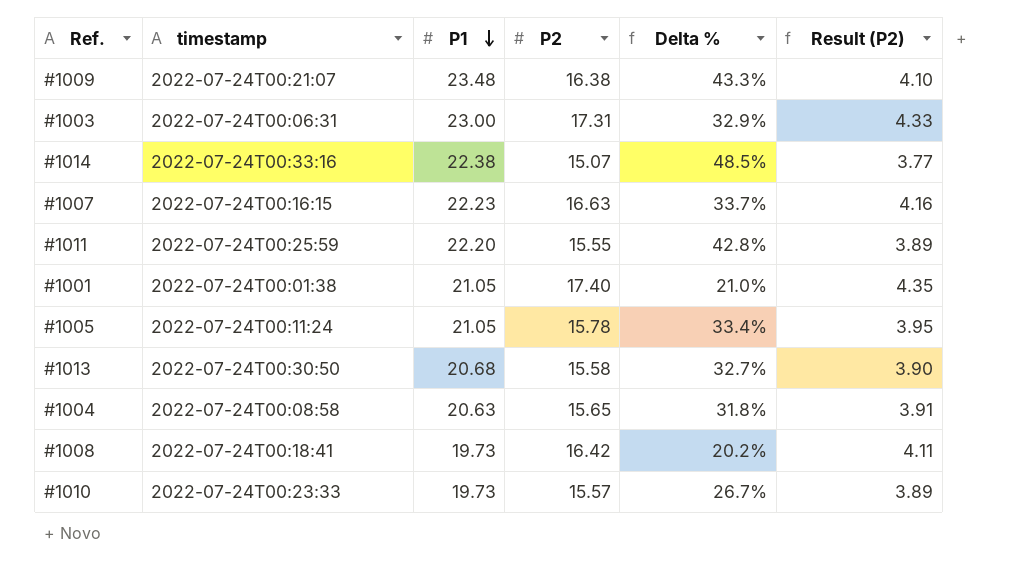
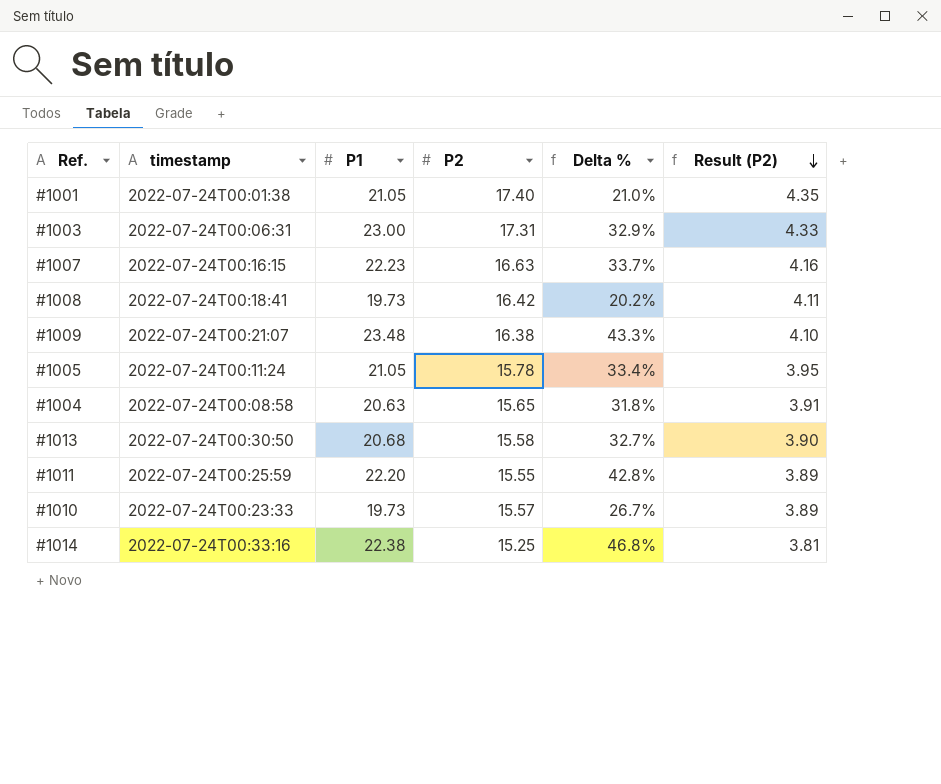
row order: P1 descending -> Result (P2) descending
#1014 | P2: 15.07 -> 15.25
#1014 | Delta %: 48.5% -> 46.8%
#1014 | Result (P2): 3.77 -> 3.81

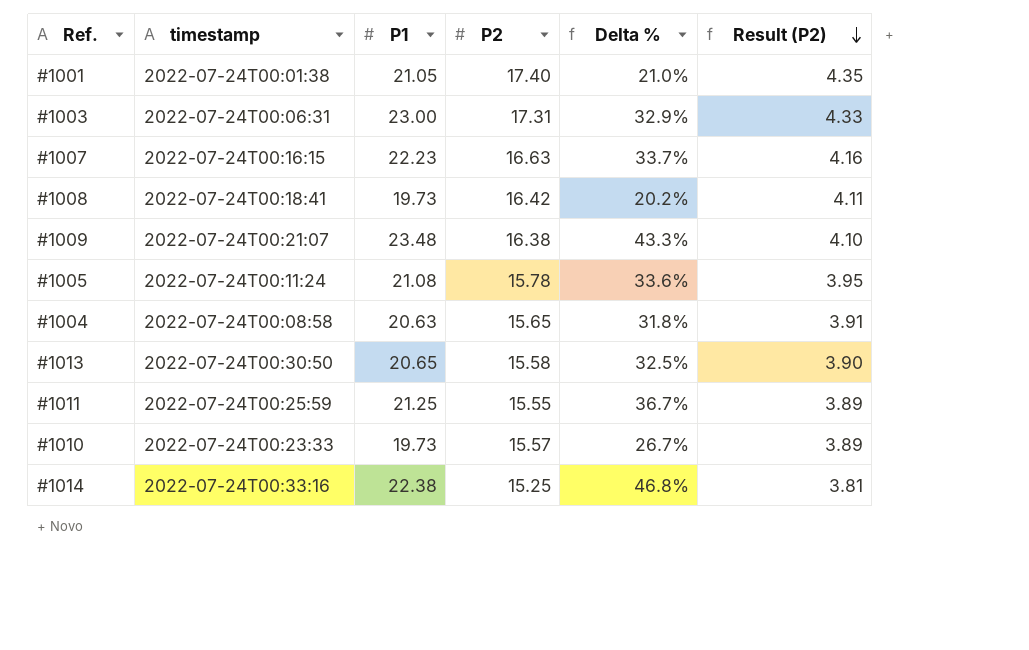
#1005 | P1: 21.05 -> 21.08
#1005 | Delta %: 33.4% -> 33.6%
#1013 | P1: 20.68 -> 20.65
#1013 | Delta %: 32.7% -> 32.5%
#1011 | P1: 22.20 -> 21.25
#1011 | Delta %: 42.8% -> 36.7%

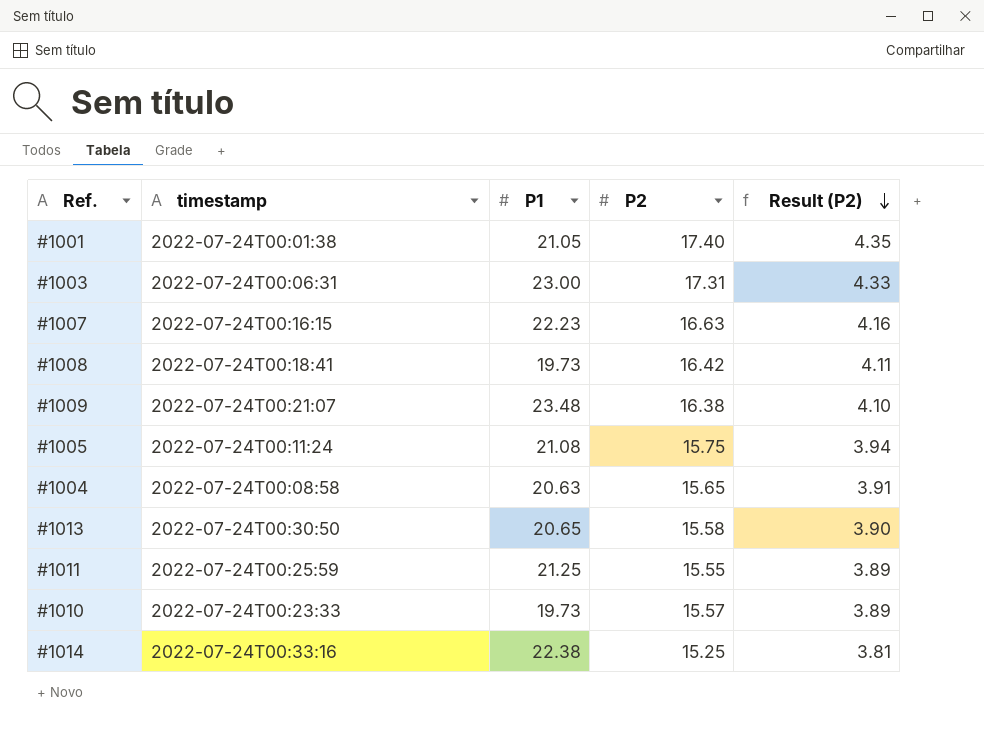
column Delta % | formula: ([P1] - [P2]) / [P2] -> none
#1005 | P2: 15.78 -> 15.75
#1005 | Result (P2): 3.95 -> 3.94

